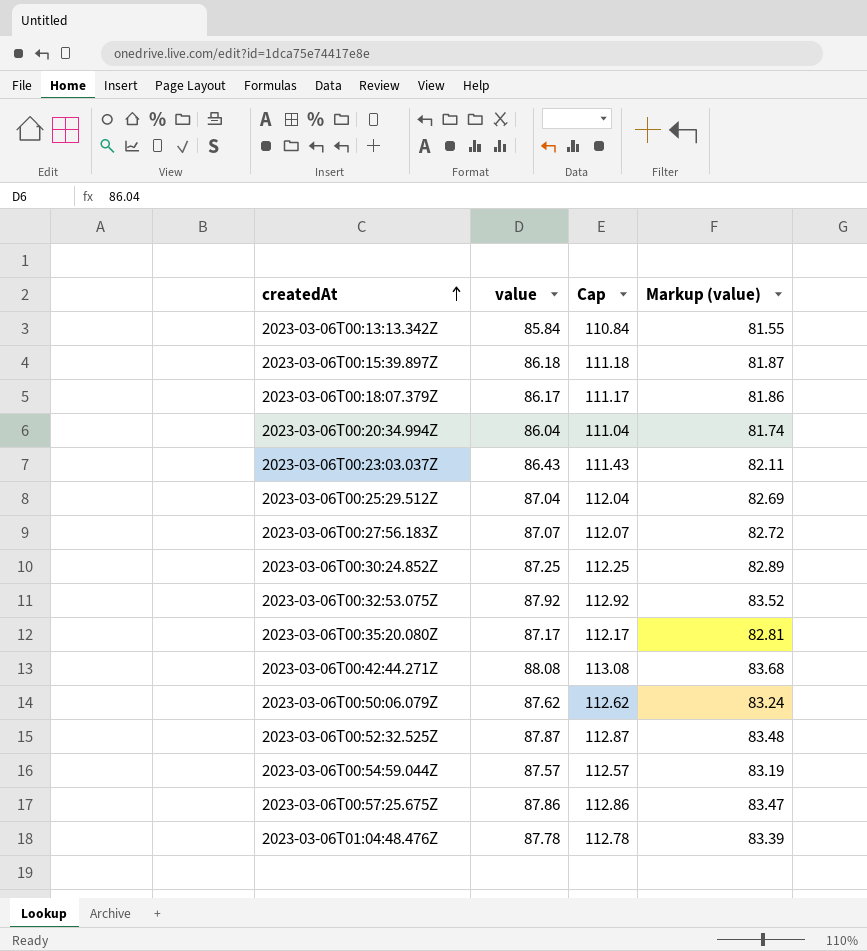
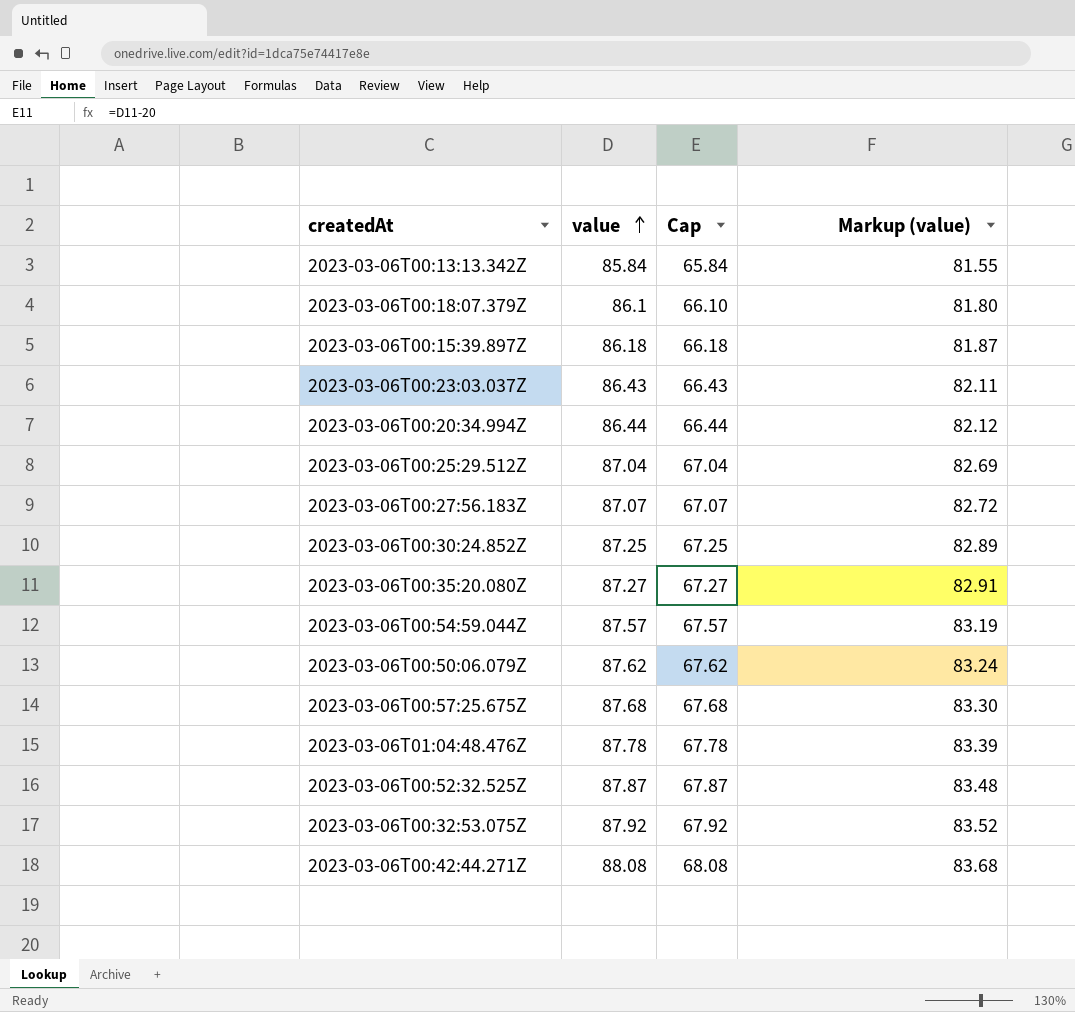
row order: createdAt ascending -> value ascending
column Cap | formula: [value] + 25 -> [value] - 20
2023-03-06T00:18:07.379Z | value: 86.17 -> 86.1
2023-03-06T00:18:07.379Z | Markup (value): 81.86 -> 81.80
2023-03-06T00:20:34.994Z | value: 86.04 -> 86.44
2023-03-06T00:20:34.994Z | Markup (value): 81.74 -> 82.12
2023-03-06T00:35:20.080Z | value: 87.17 -> 87.27
2023-03-06T00:35:20.080Z | Markup (value): 82.81 -> 82.91
2023-03-06T00:57:25.675Z | value: 87.86 -> 87.68
2023-03-06T00:57:25.675Z | Markup (value): 83.47 -> 83.30

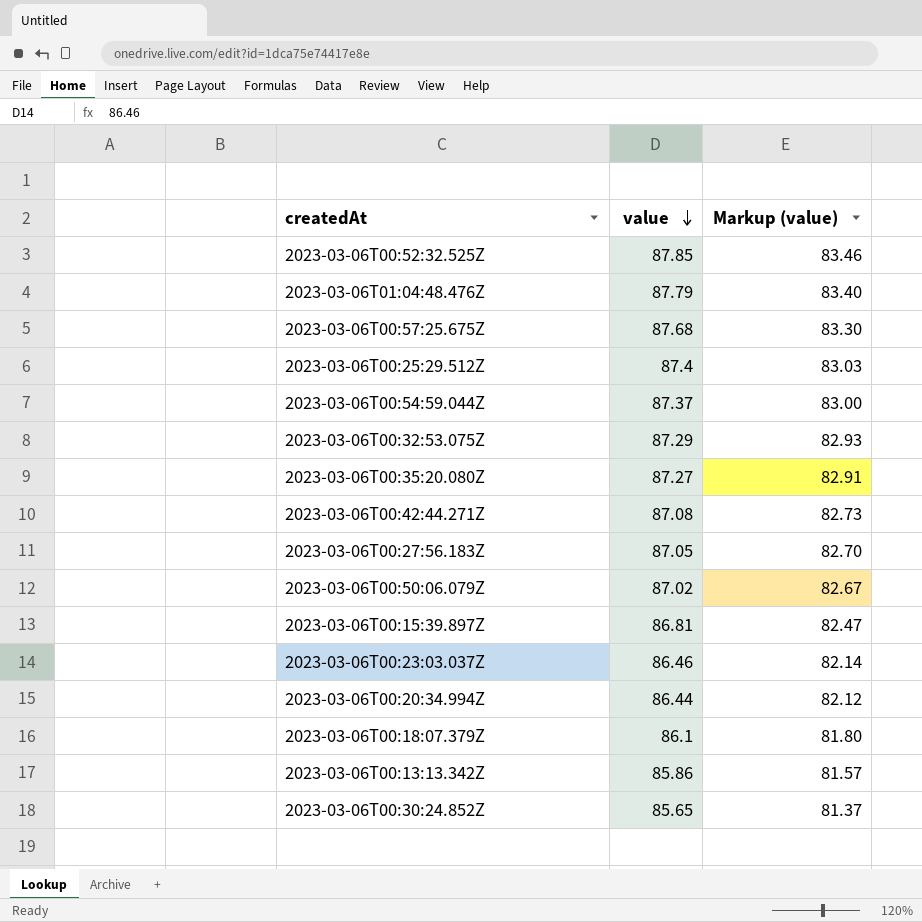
row order: value ascending -> value descending
column Cap | formula: [value] - 20 -> none
2023-03-06T00:52:32.525Z | value: 87.87 -> 87.85
2023-03-06T00:52:32.525Z | Markup (value): 83.48 -> 83.46
2023-03-06T01:04:48.476Z | value: 87.78 -> 87.79
2023-03-06T01:04:48.476Z | Markup (value): 83.39 -> 83.40
2023-03-06T00:25:29.512Z | value: 87.04 -> 87.4
2023-03-06T00:25:29.512Z | Markup (value): 82.69 -> 83.03
2023-03-06T00:54:59.044Z | value: 87.57 -> 87.37
2023-03-06T00:54:59.044Z | Markup (value): 83.19 -> 83.00
2023-03-06T00:32:53.075Z | value: 87.92 -> 87.29
2023-03-06T00:32:53.075Z | Markup (value): 83.52 -> 82.93
2023-03-06T00:42:44.271Z | value: 88.08 -> 87.08
2023-03-06T00:42:44.271Z | Markup (value): 83.68 -> 82.73
2023-03-06T00:27:56.183Z | value: 87.07 -> 87.05
2023-03-06T00:27:56.183Z | Markup (value): 82.72 -> 82.70
2023-03-06T00:50:06.079Z | value: 87.62 -> 87.02
2023-03-06T00:50:06.079Z | Markup (value): 83.24 -> 82.67
2023-03-06T00:15:39.897Z | value: 86.18 -> 86.81
2023-03-06T00:15:39.897Z | Markup (value): 81.87 -> 82.47
2023-03-06T00:23:03.037Z | value: 86.43 -> 86.46
2023-03-06T00:23:03.037Z | Markup (value): 82.11 -> 82.14
2023-03-06T00:13:13.342Z | value: 85.84 -> 85.86
2023-03-06T00:13:13.342Z | Markup (value): 81.55 -> 81.57
2023-03-06T00:30:24.852Z | value: 87.25 -> 85.65
2023-03-06T00:30:24.852Z | Markup (value): 82.89 -> 81.37

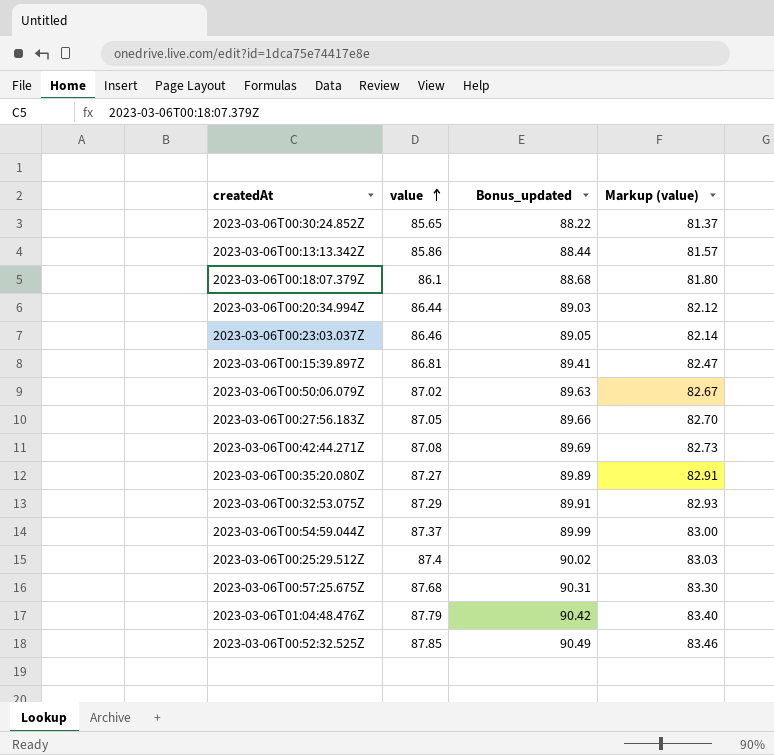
row order: value descending -> value ascending
column Bonus_updated | formula: none -> [value] * 1.03

